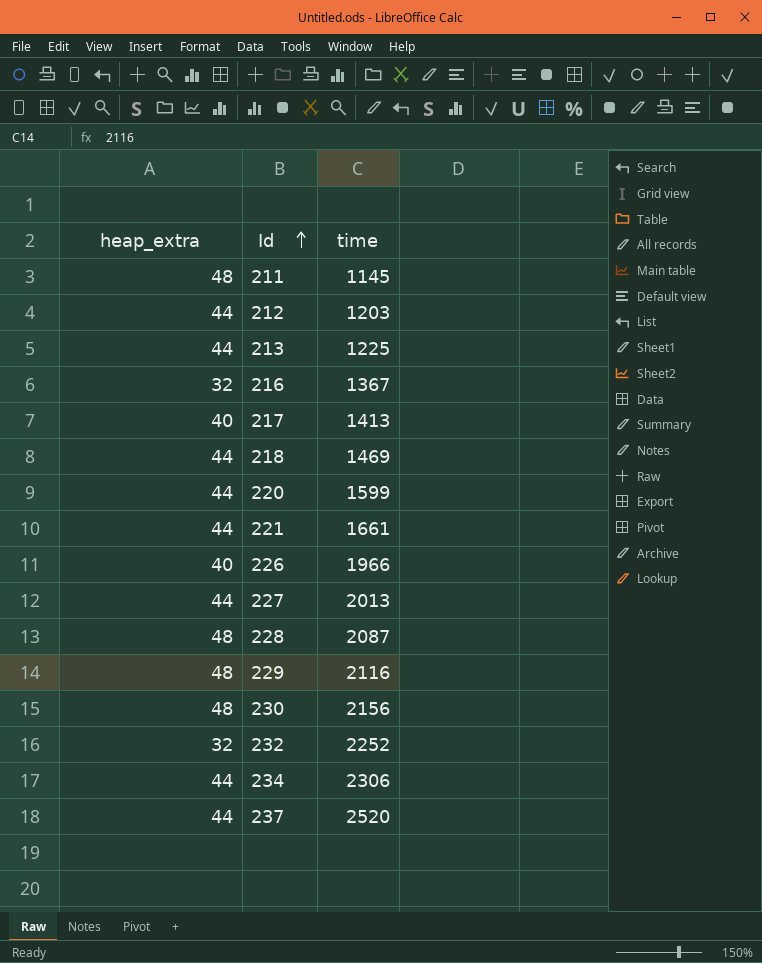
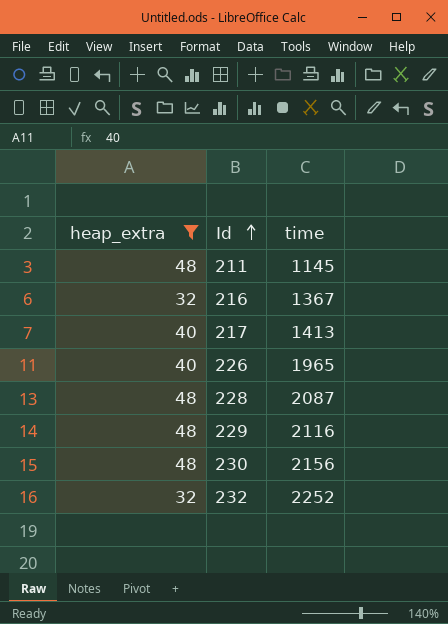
filter: none -> heap_extra != 44
226 | time: 1966 -> 1965

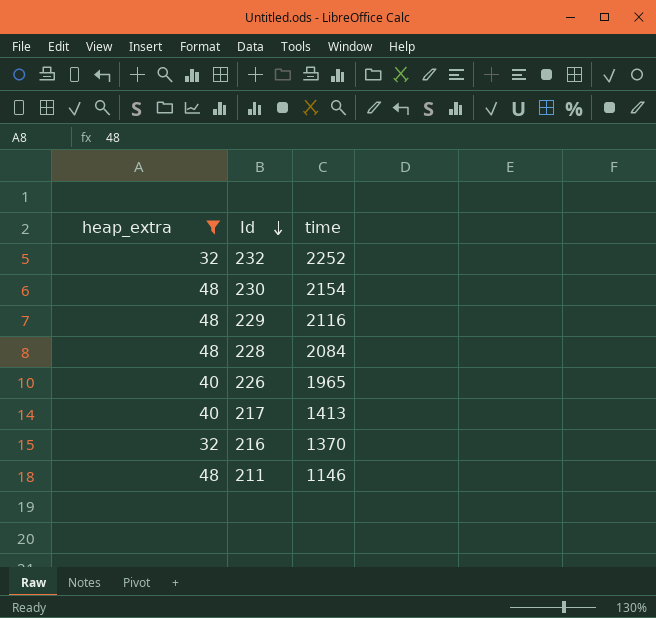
row order: Id ascending -> Id descending
230 | time: 2156 -> 2154
228 | time: 2087 -> 2084
216 | time: 1367 -> 1370
211 | time: 1145 -> 1146

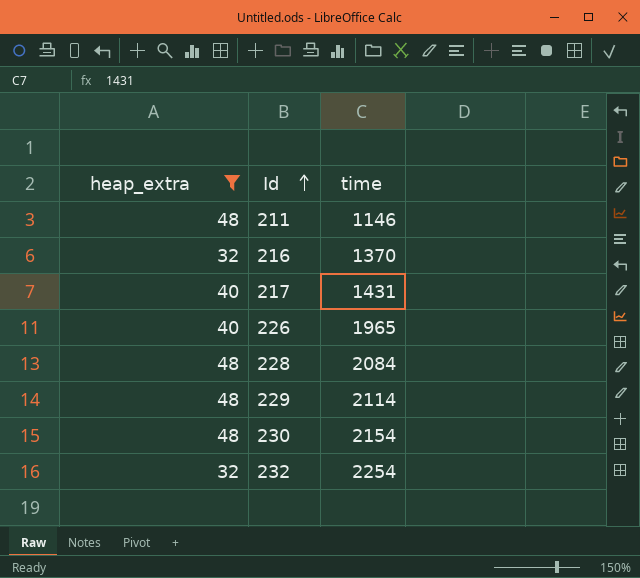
row order: Id descending -> Id ascending
217 | time: 1413 -> 1431
229 | time: 2116 -> 2114
232 | time: 2252 -> 2254

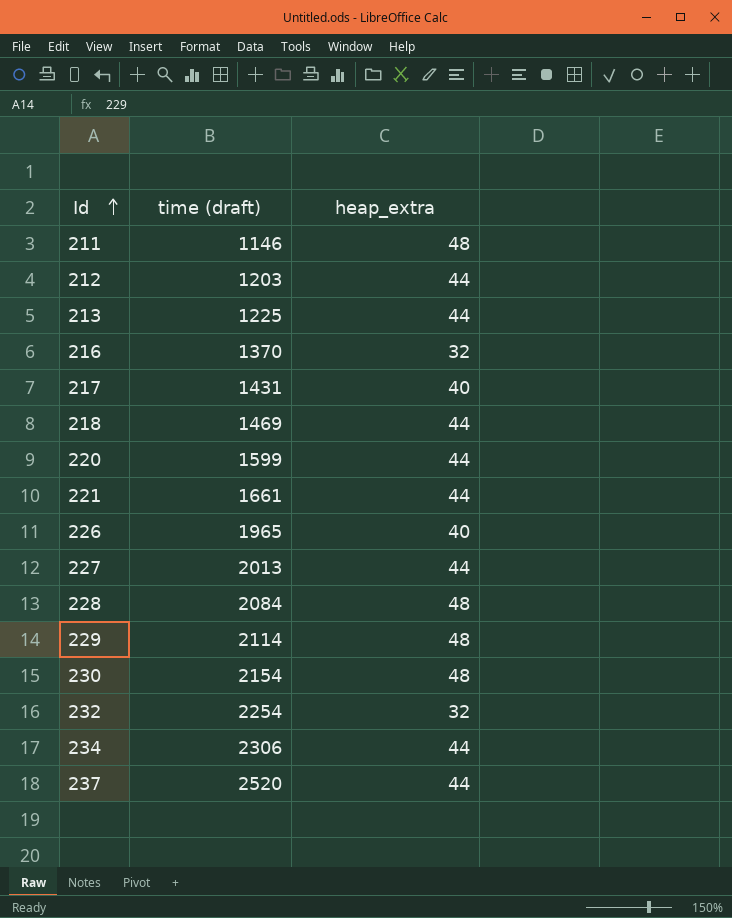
filter: heap_extra != 44 -> none
column name: time -> time (draft)
column heap_extra | position: 1 -> 3

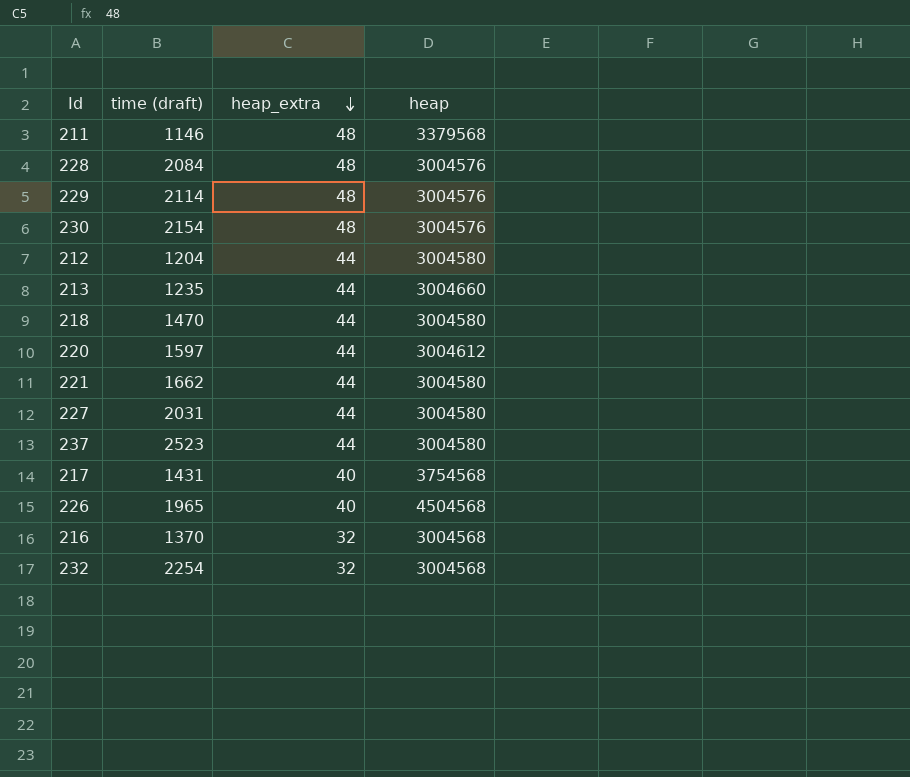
row order: Id ascending -> heap_extra descending
column heap | position: none -> 4
row 234: 2306 | 44 -> none
212 | time (draft): 1203 -> 1204
213 | time (draft): 1225 -> 1235
218 | time (draft): 1469 -> 1470
220 | time (draft): 1599 -> 1597
221 | time (draft): 1661 -> 1662
227 | time (draft): 2013 -> 2031
237 | time (draft): 2520 -> 2523

